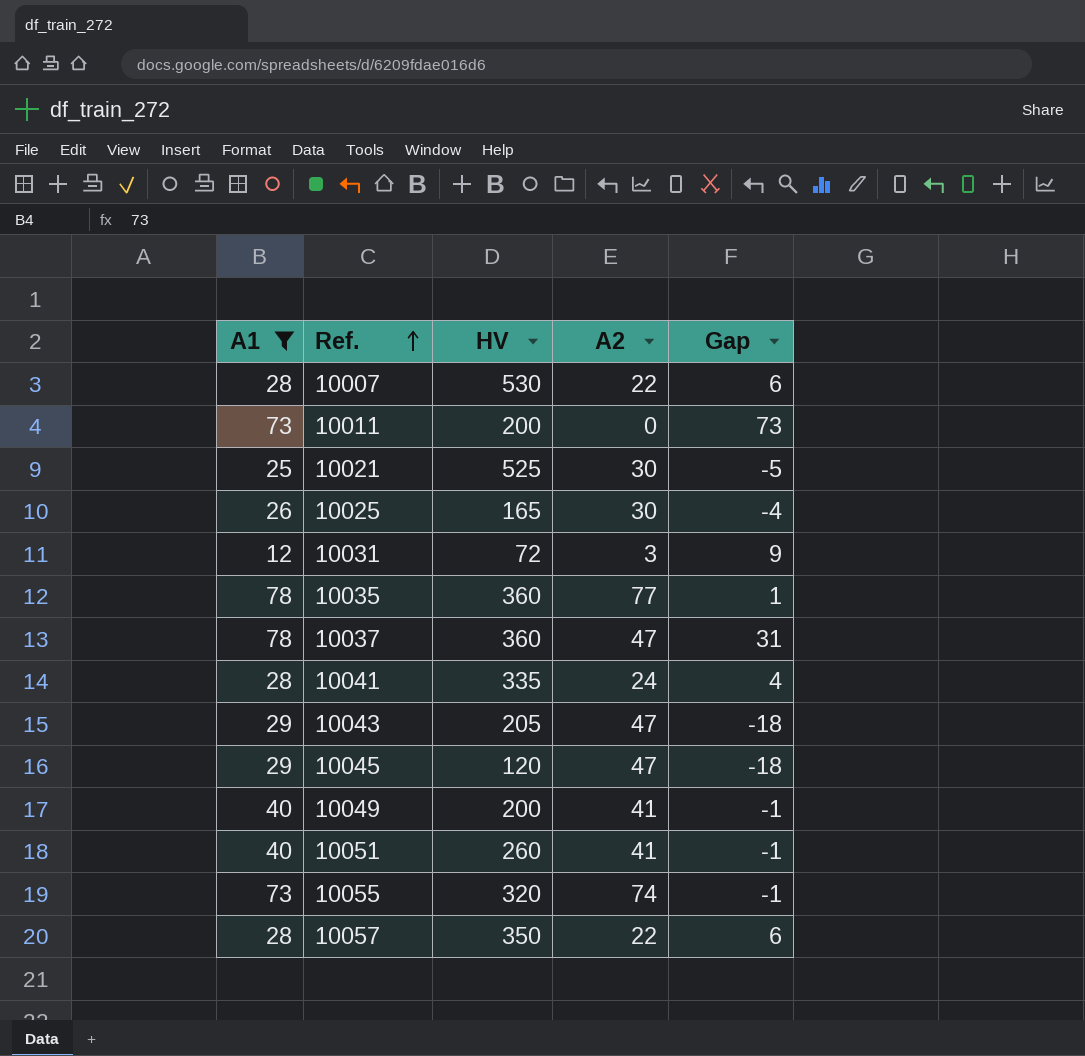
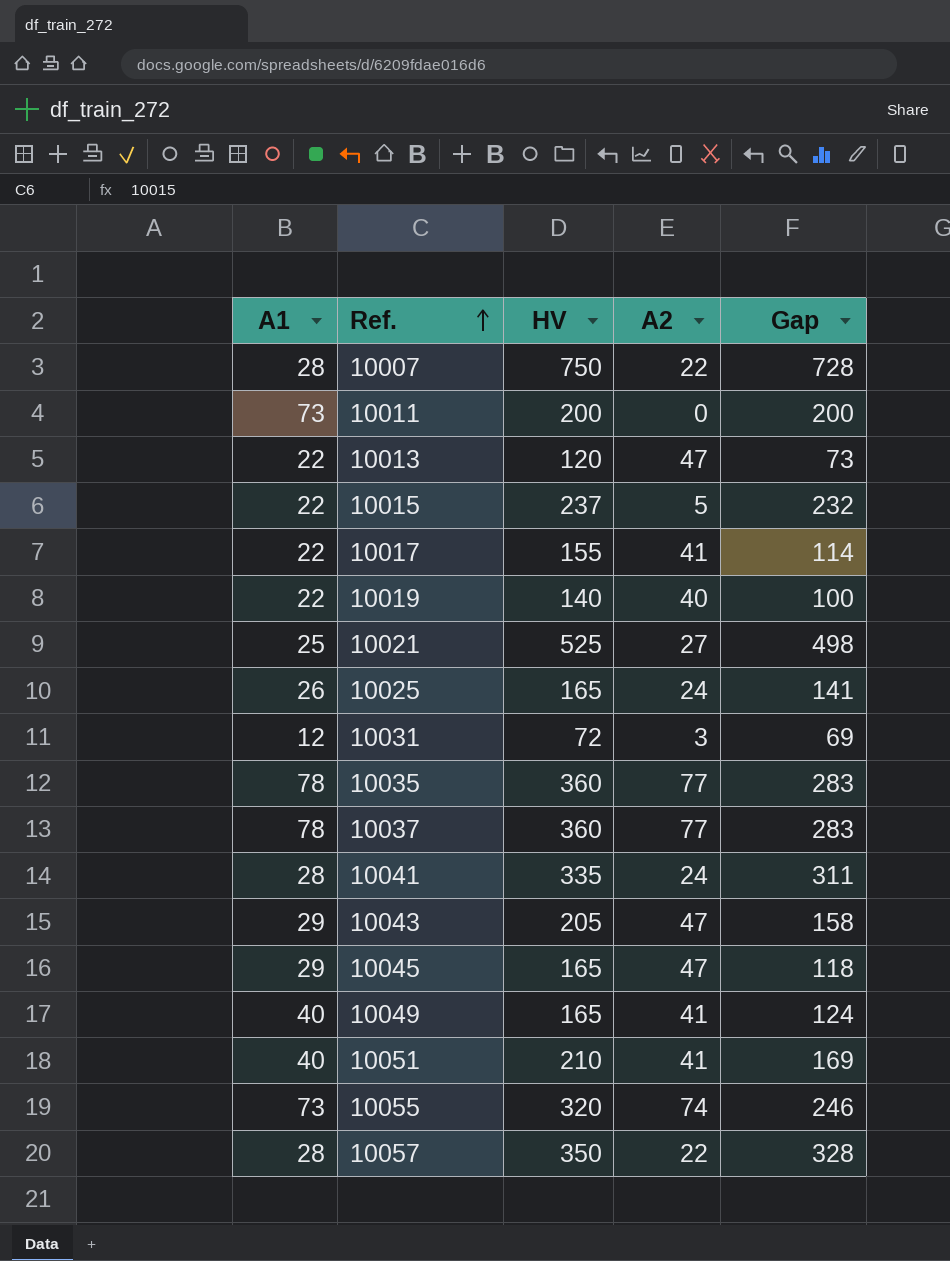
filter: A1 != 22 -> none
column Gap | formula: [A1] - [A2] -> [HV] - [A2]
10007 | HV: 530 -> 750
10021 | A2: 30 -> 27
10025 | A2: 30 -> 24
10037 | A2: 47 -> 77
10045 | HV: 120 -> 165
10049 | HV: 200 -> 165
10051 | HV: 260 -> 210

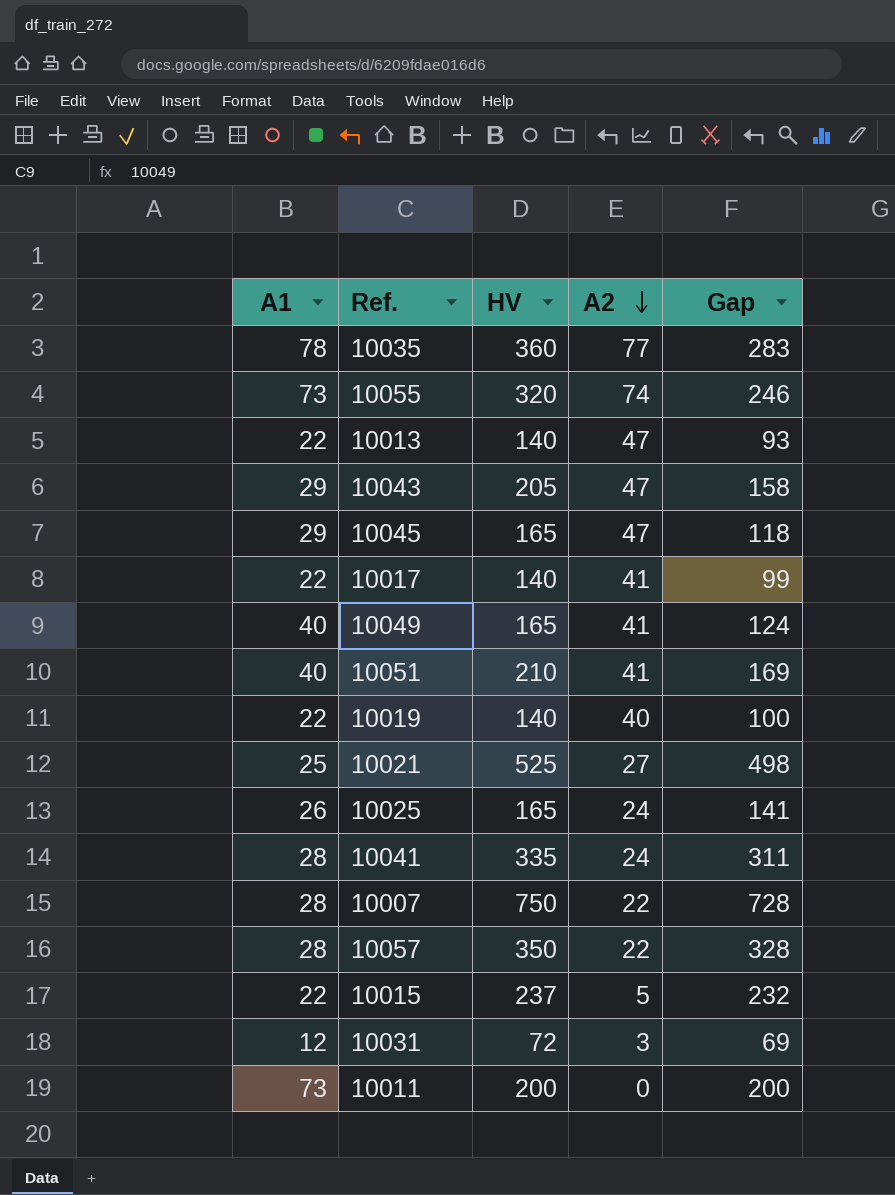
row order: Ref. ascending -> A2 descending
row 10037: 78 | 360 | 77 | 283 -> none
10013 | HV: 120 -> 140
10013 | Gap: 73 -> 93
10017 | HV: 155 -> 140
10017 | Gap: 114 -> 99

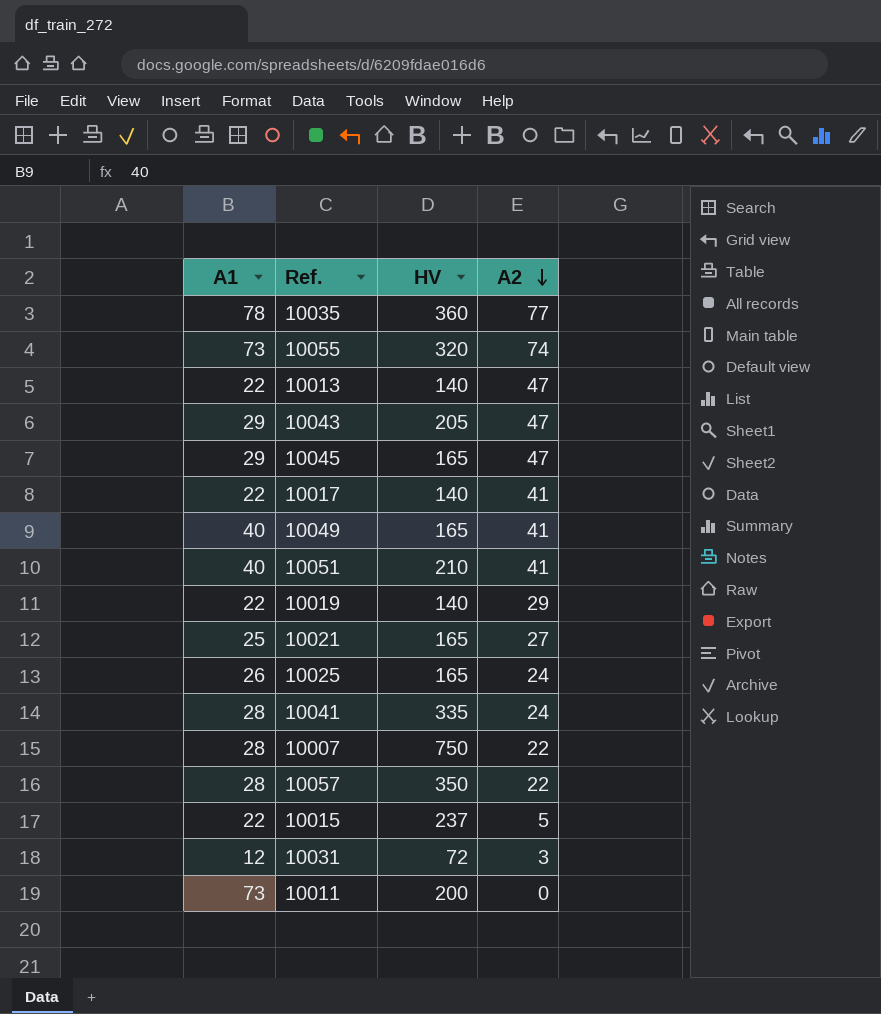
column Gap | formula: [HV] - [A2] -> none
10019 | A2: 40 -> 29
10021 | HV: 525 -> 165

